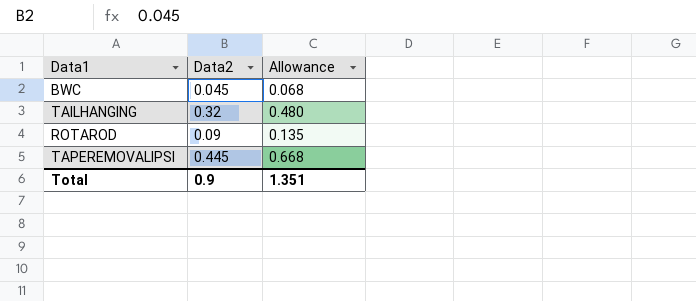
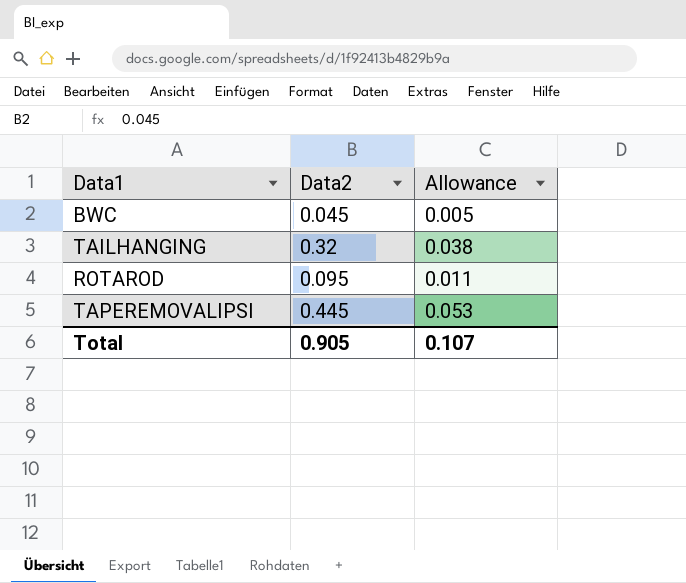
column Allowance | formula: [Data2] * 1.5 -> [Data2] * 0.12
ROTAROD | Data2: 0.09 -> 0.095
Total | Data2: 0.9 -> 0.905
Total | Allowance: 1.351 -> 0.107

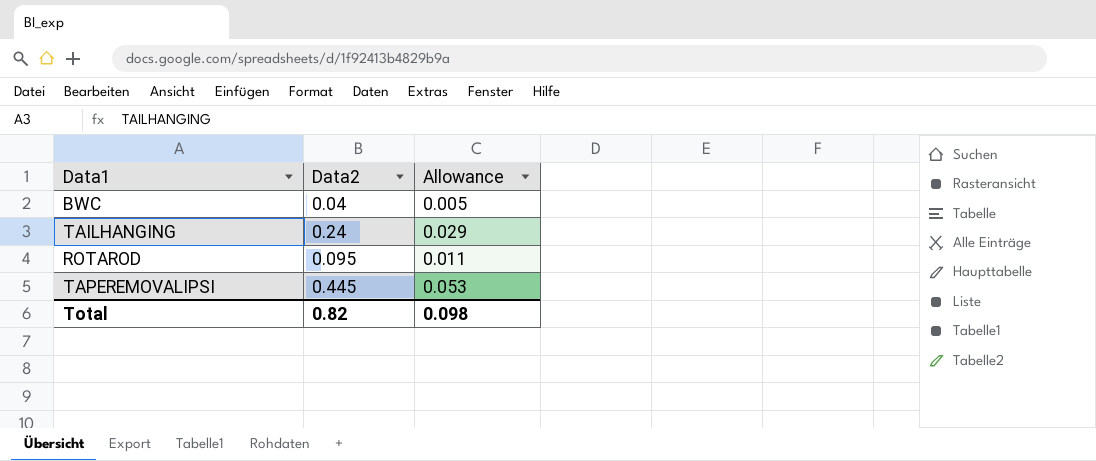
BWC | Data2: 0.045 -> 0.04
TAILHANGING | Data2: 0.32 -> 0.24
TAILHANGING | Allowance: 0.038 -> 0.029
Total | Data2: 0.905 -> 0.82
Total | Allowance: 0.107 -> 0.098

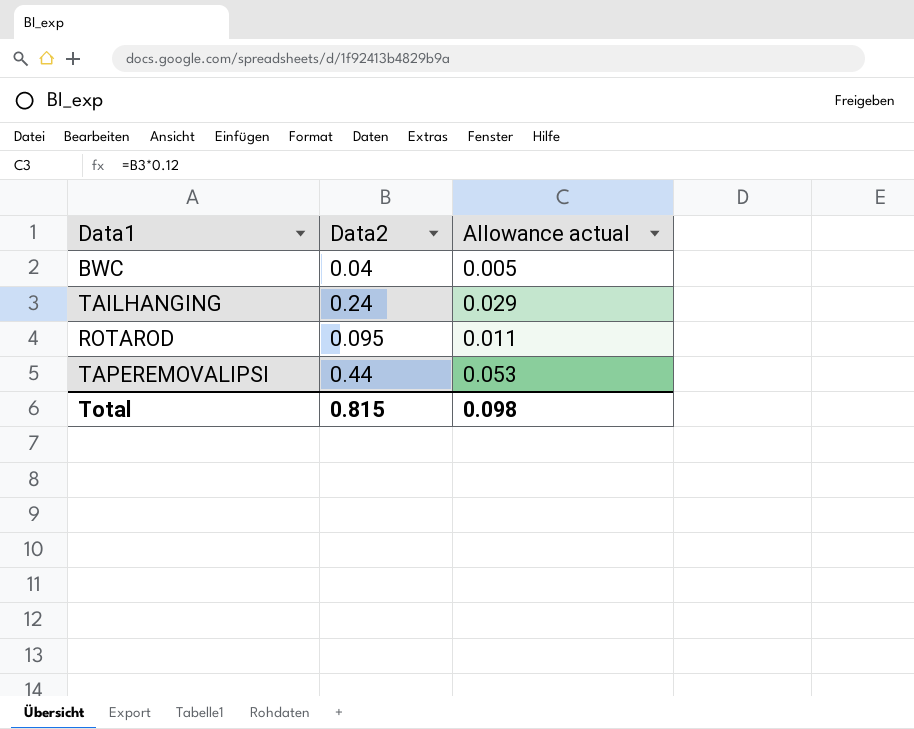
column name: Allowance -> Allowance actual
TAPEREMOVALIPSI | Data2: 0.445 -> 0.44
Total | Data2: 0.82 -> 0.815

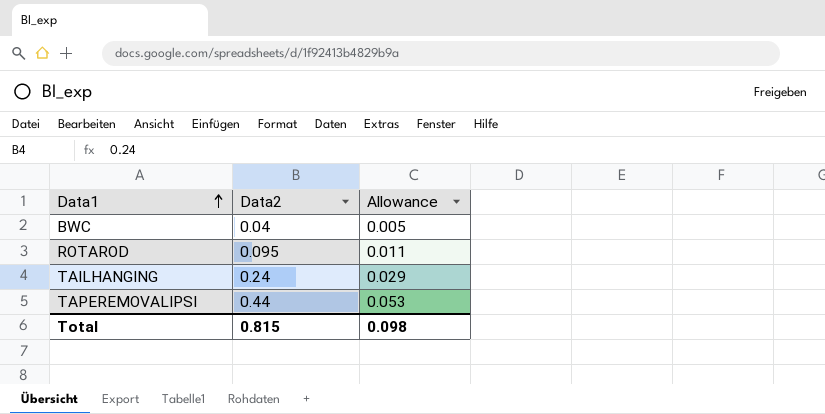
row order: none -> Data1 ascending
column name: Allowance actual -> Allowance

